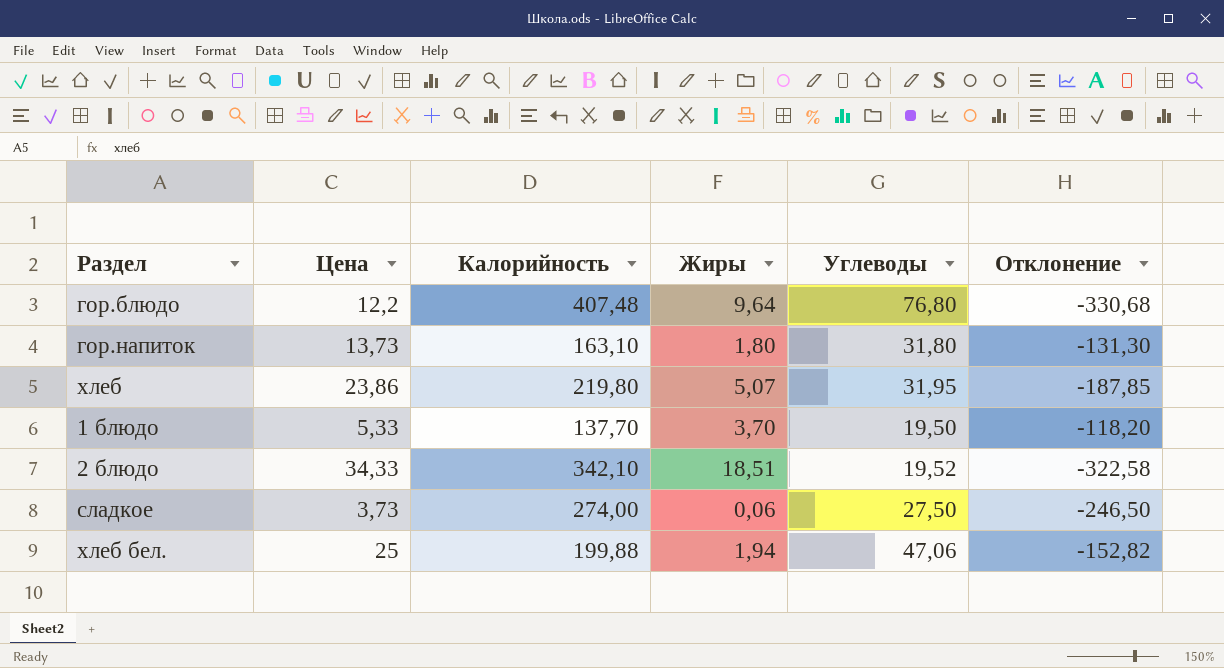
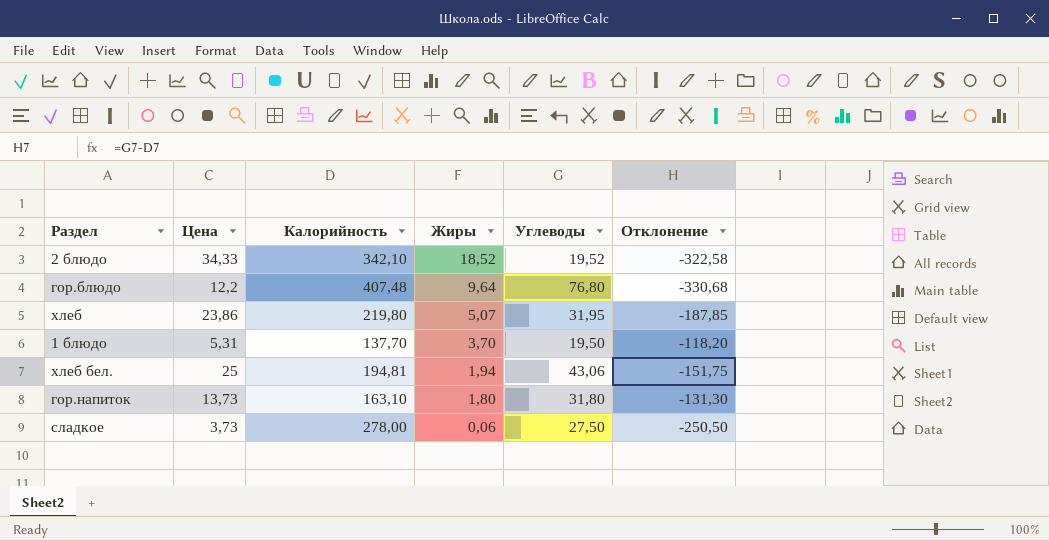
row order: none -> Жиры descending
2 блюдо | Жиры: 18,51 -> 18,52
1 блюдо | Цена: 5,33 -> 5,31
хлеб бел. | Калорийность: 199,88 -> 194,81
хлеб бел. | Углеводы: 47,06 -> 43,06
хлеб бел. | Отклонение: -152,82 -> -151,75
сладкое | Калорийность: 274,00 -> 278,00
сладкое | Отклонение: -246,50 -> -250,50

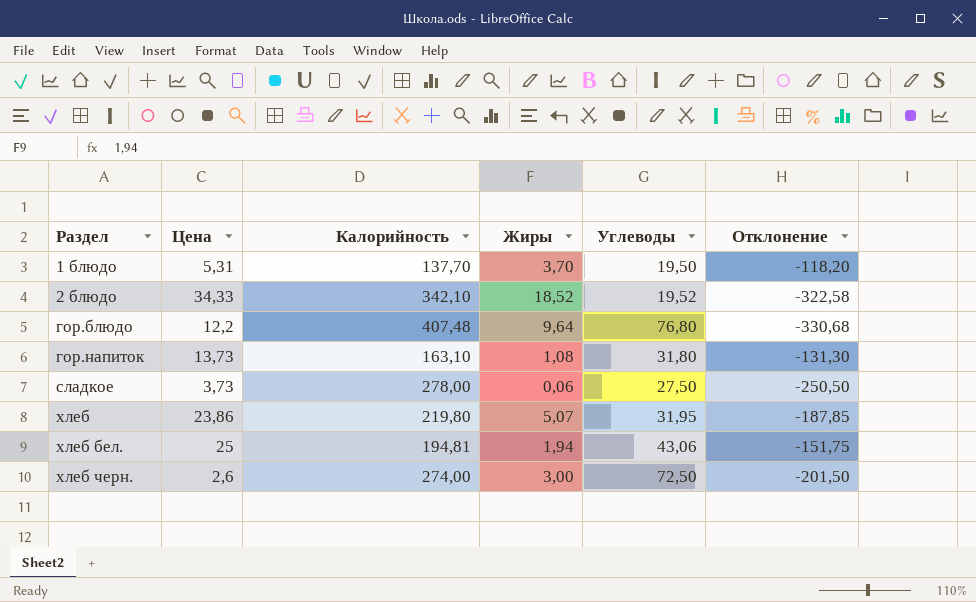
row order: Жиры descending -> Раздел ascending
гор.напиток | Жиры: 1,80 -> 1,08
row хлеб черн.: none -> 2,6 | 274,00 | 3,00 | 72,50 | -201,50

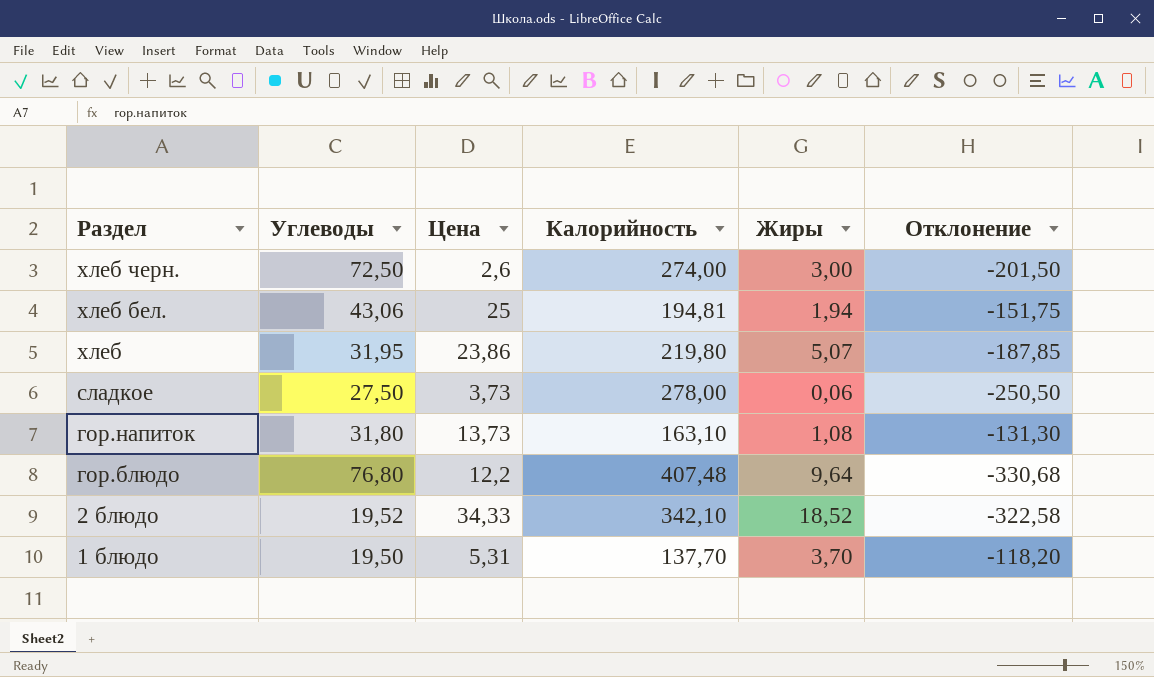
row order: Раздел ascending -> Раздел descending
column Углеводы | position: 5 -> 2

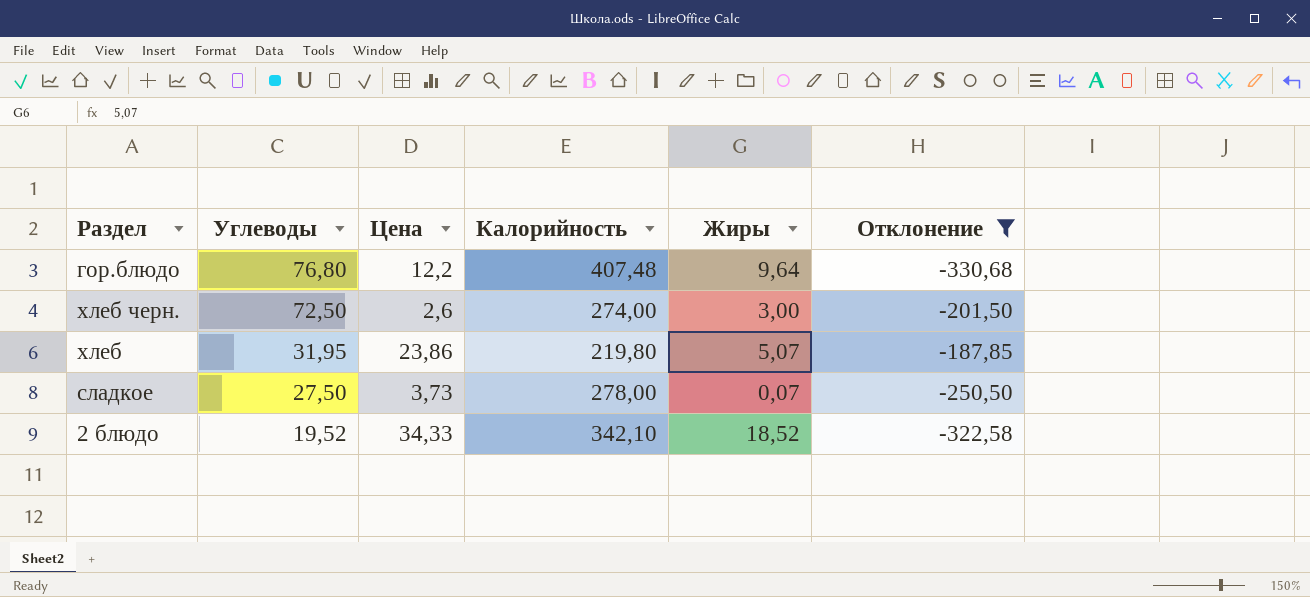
filter: none -> Отклонение <= -187,85
row order: Раздел descending -> Углеводы descending
сладкое | Жиры: 0,06 -> 0,07

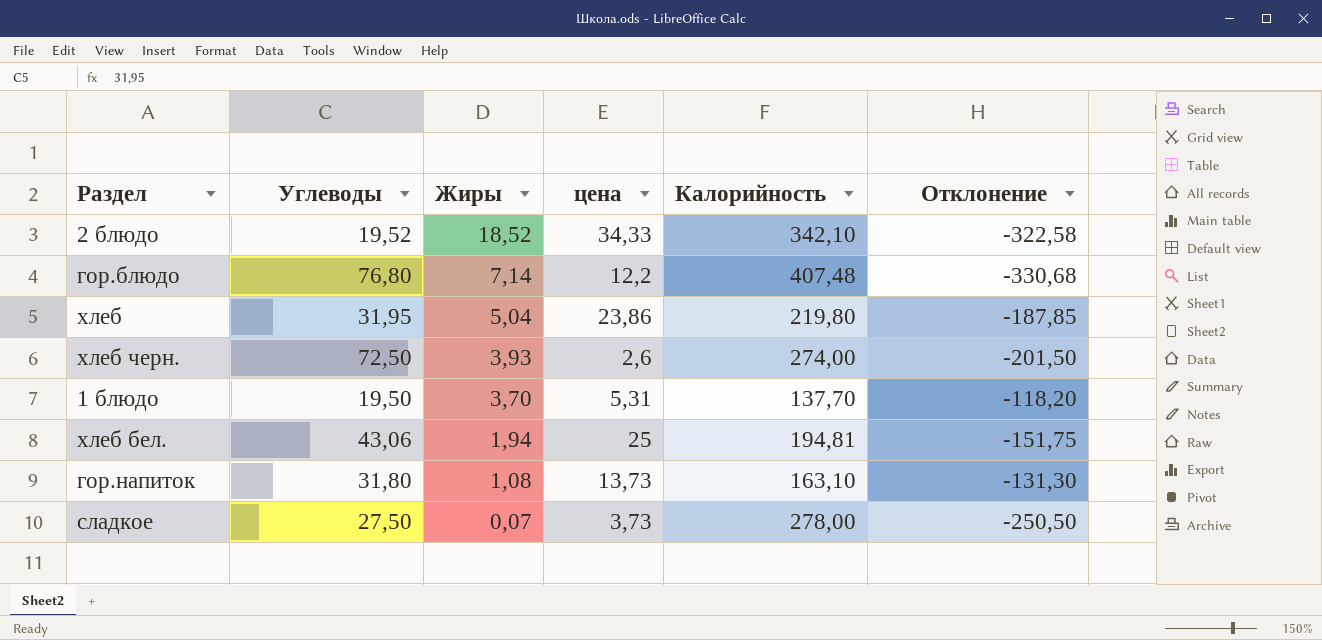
filter: Отклонение <= -187,85 -> none
row order: Углеводы descending -> Жиры descending
column Жиры | position: 5 -> 3
column name: Цена -> цена
гор.блюдо | Жиры: 9,64 -> 7,14
хлеб | Жиры: 5,07 -> 5,04
хлеб черн. | Жиры: 3,00 -> 3,93

